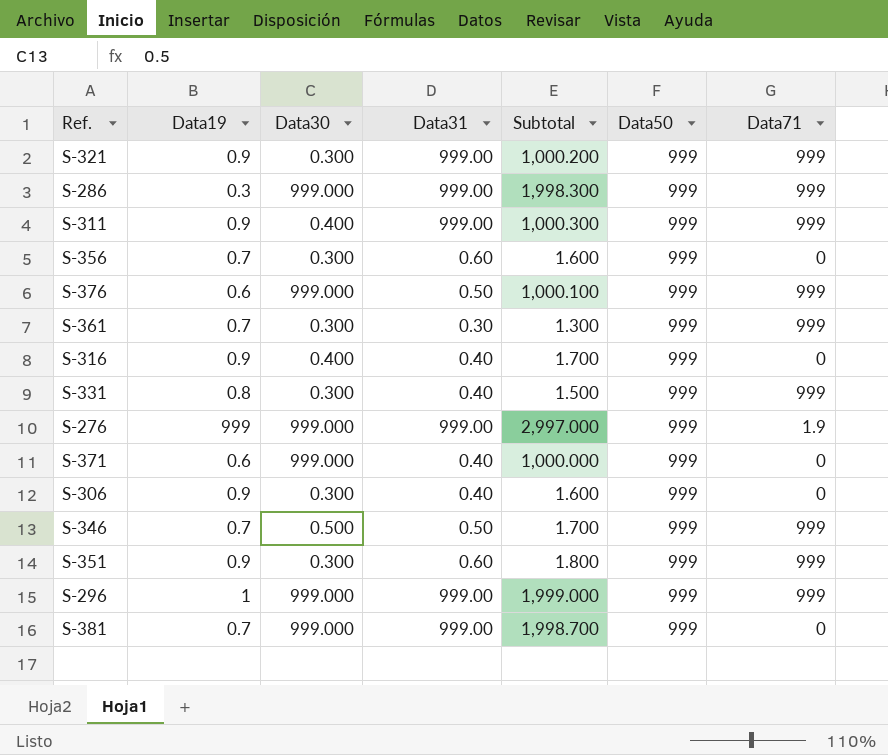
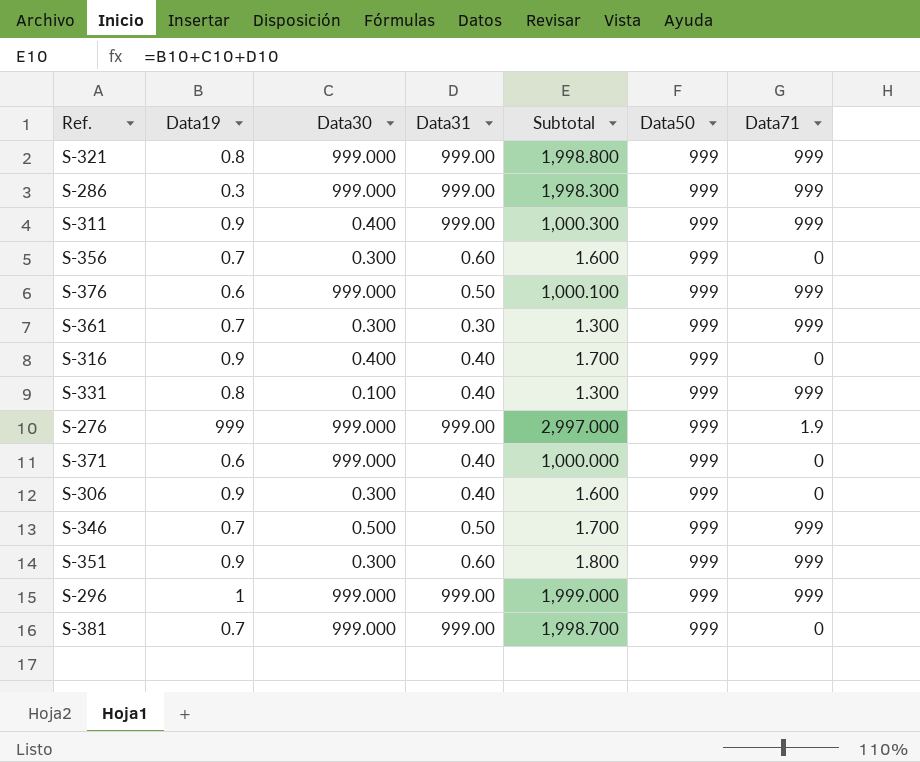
S-321 | Data19: 0.9 -> 0.8
S-321 | Data30: 0.300 -> 999.000
S-321 | Subtotal: 1,000.200 -> 1,998.800
S-331 | Data30: 0.300 -> 0.100
S-331 | Subtotal: 1.500 -> 1.300

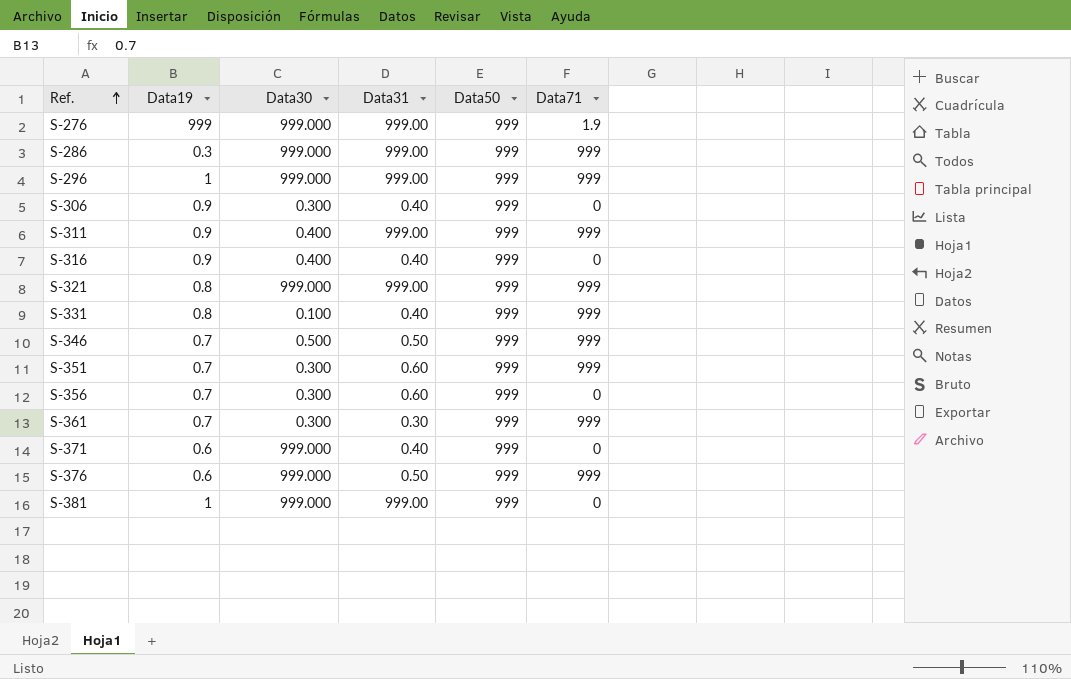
row order: none -> Ref. ascending
column Subtotal | formula: [Data19] + [Data30] + [Data31] -> none
S-351 | Data19: 0.9 -> 0.7
S-381 | Data19: 0.7 -> 1

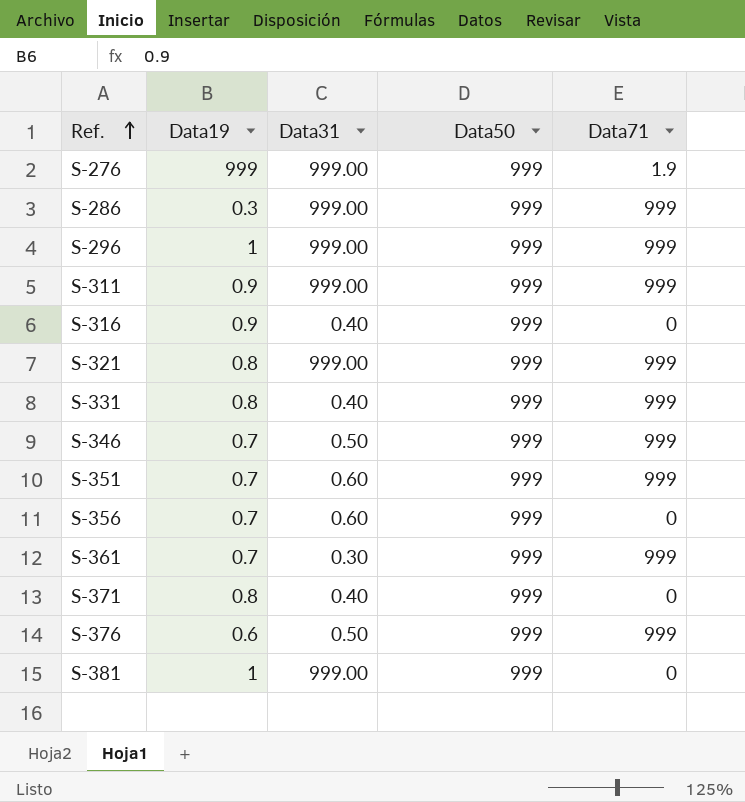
column Data30 | position: 3 -> none
row S-306: 0.9 | 0.300 | 0.40 | 999 | 0 -> none
S-371 | Data19: 0.6 -> 0.8

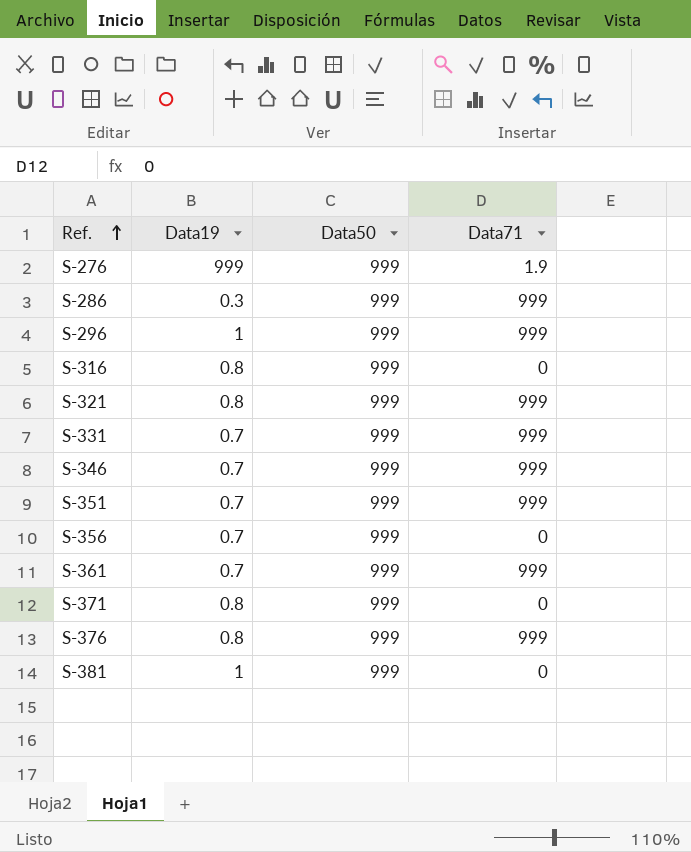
column Data31 | position: 3 -> none
row S-311: 0.9 | 999.00 | 999 | 999 -> none
S-316 | Data19: 0.9 -> 0.8
S-331 | Data19: 0.8 -> 0.7
S-376 | Data19: 0.6 -> 0.8

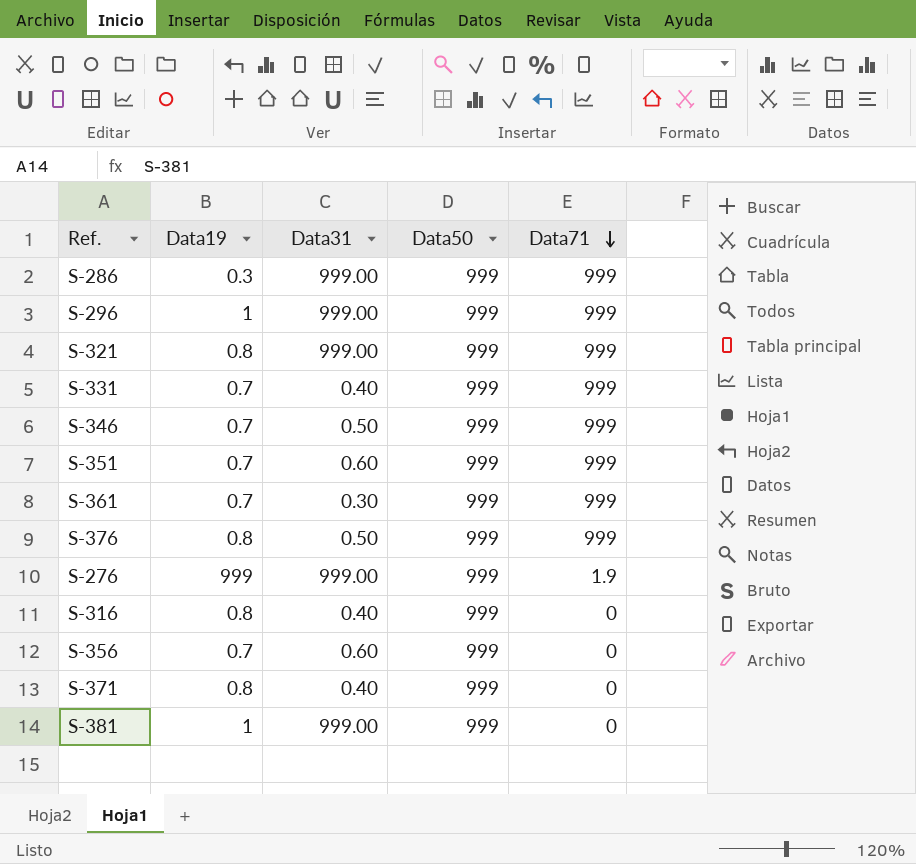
row order: Ref. ascending -> Data71 descending
column Data31 | position: none -> 3

